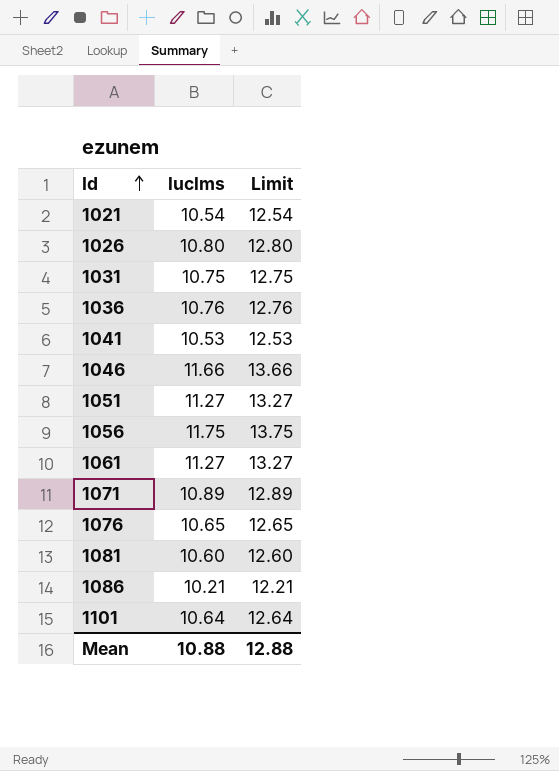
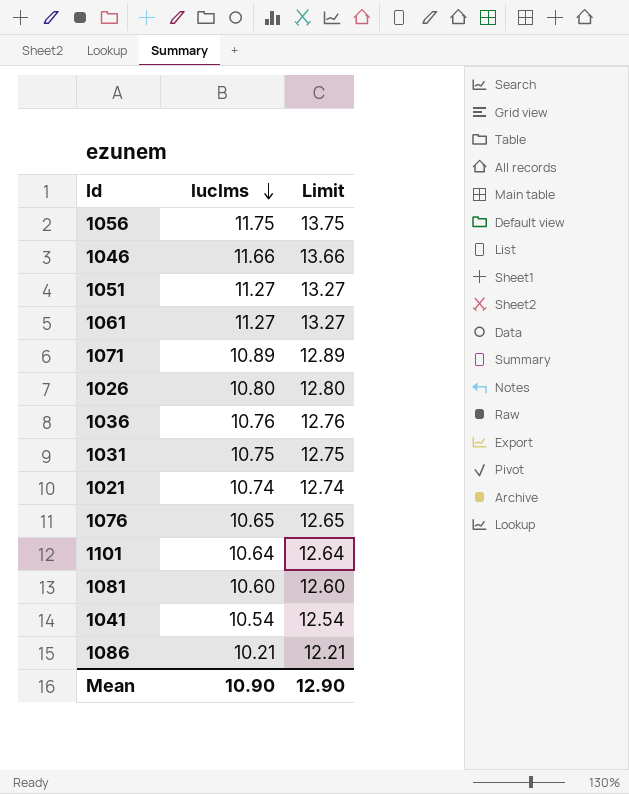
row order: Id ascending -> luclms descending
1021 | luclms: 10.54 -> 10.74
1021 | Limit: 12.54 -> 12.74
1041 | luclms: 10.53 -> 10.54
1041 | Limit: 12.53 -> 12.54
Mean | luclms: 10.88 -> 10.90
Mean | Limit: 12.88 -> 12.90

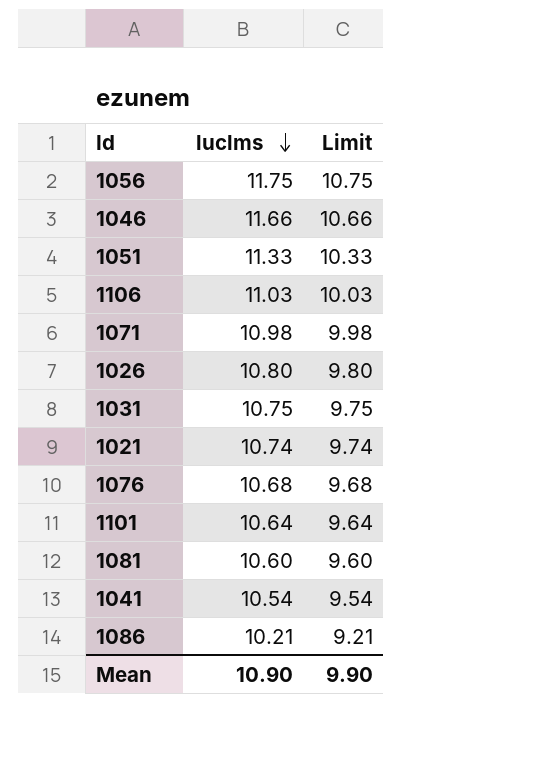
column Limit | formula: [luclms] + 2 -> [luclms] - 1
row 1061: 11.27 | 13.27 -> none
row 1036: 10.76 | 12.76 -> none
1051 | luclms: 11.27 -> 11.33
row 1106: none -> 11.03 | 10.03
1071 | luclms: 10.89 -> 10.98
1076 | luclms: 10.65 -> 10.68
Mean | Limit: 12.90 -> 9.90

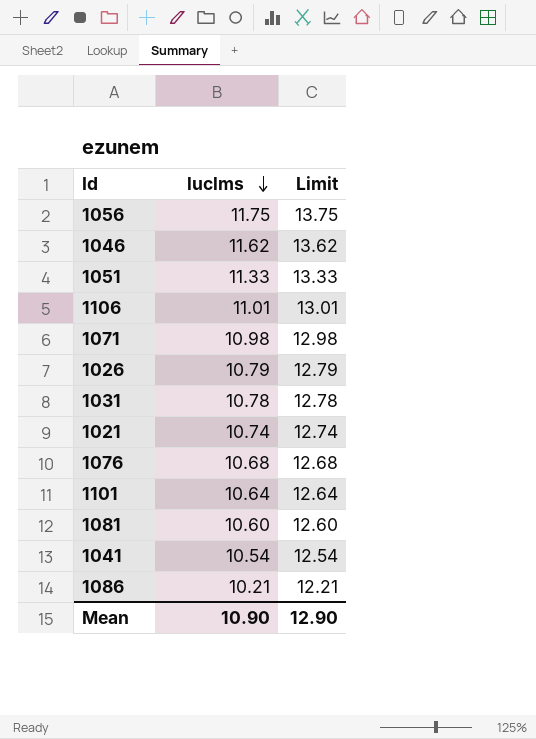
column Limit | formula: [luclms] - 1 -> [luclms] + 2
1046 | luclms: 11.66 -> 11.62
1106 | luclms: 11.03 -> 11.01
1026 | luclms: 10.80 -> 10.79
1031 | luclms: 10.75 -> 10.78
Mean | Limit: 9.90 -> 12.90

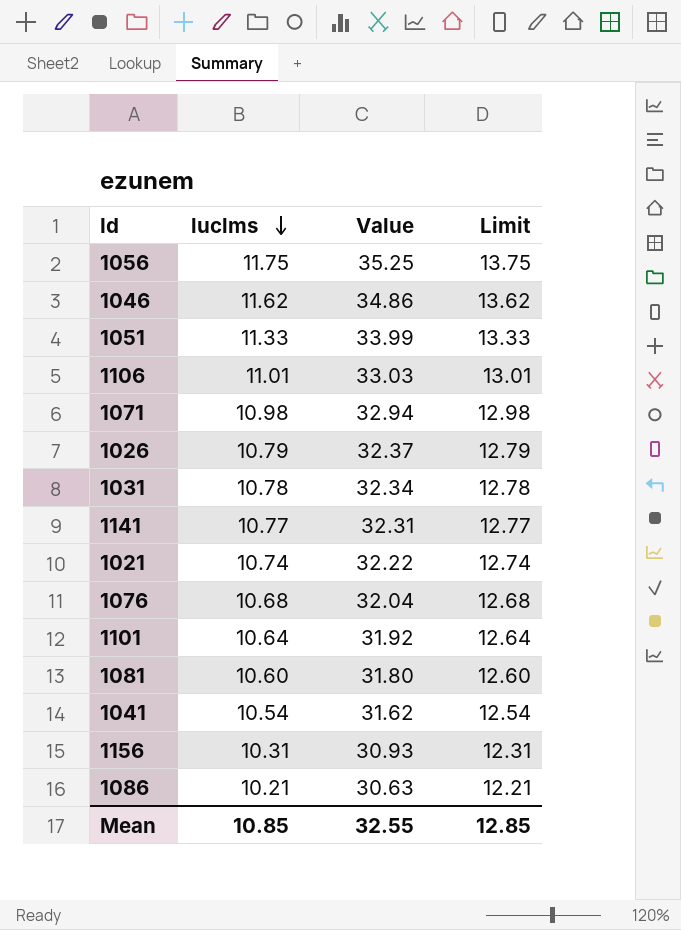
column Value | formula: none -> [luclms] * 3
row 1141: none -> 10.77 | 32.31 | 12.77
row 1156: none -> 10.31 | 30.93 | 12.31
Mean | luclms: 10.90 -> 10.85
Mean | Limit: 12.90 -> 12.85

